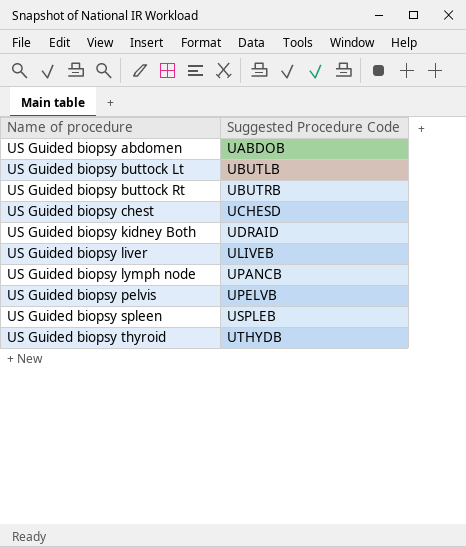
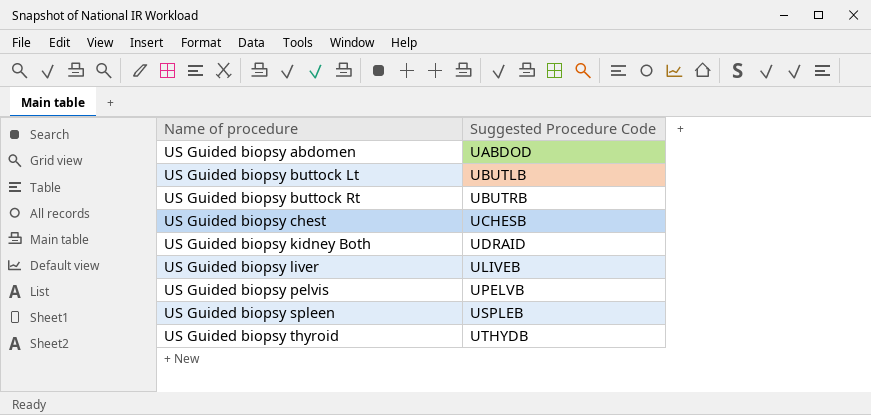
row US Guided biopsy lymph node: UPANCB -> none
US Guided biopsy abdomen | Suggested Procedure Code: UABDOB -> UABDOD
US Guided biopsy chest | Suggested Procedure Code: UCHESD -> UCHESB

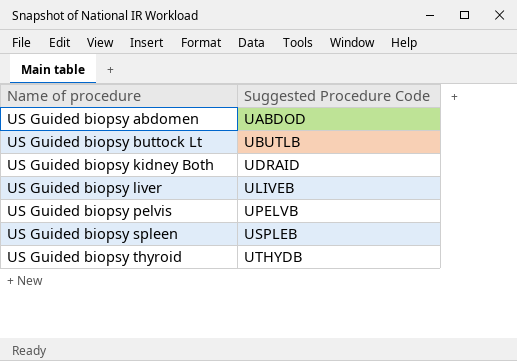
row US Guided biopsy buttock Rt: UBUTRB -> none
row US Guided biopsy chest: UCHESB -> none

